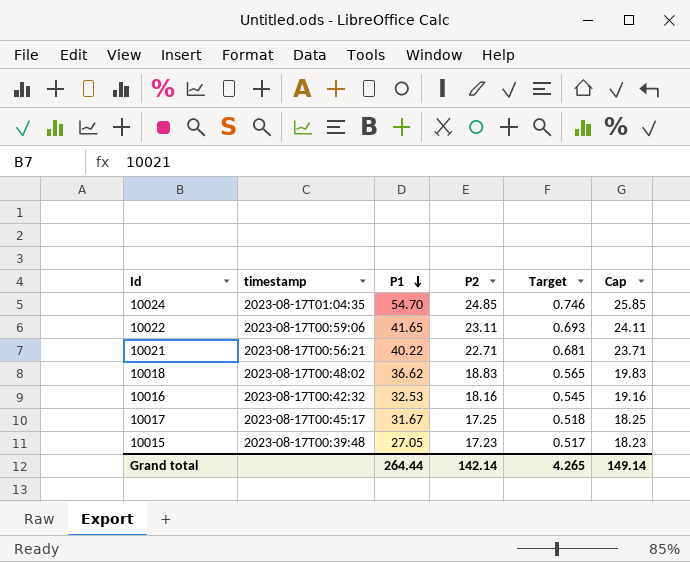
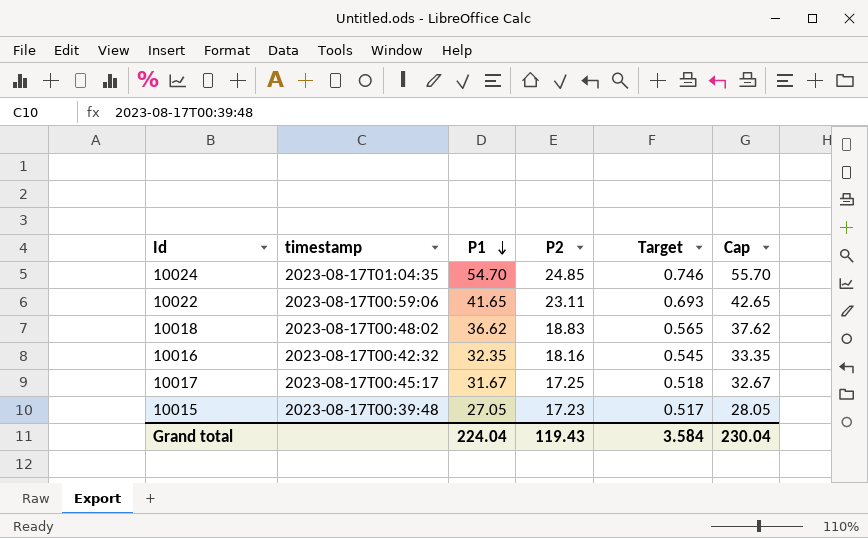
column Cap | formula: [P2] + 1 -> [P1] + 1
row 10021: 2023-08-17T00:56:21 | 40.22 | 22.71 | 0.681 | 23.71 -> none
10016 | P1: 32.53 -> 32.35
Grand total | P1: 264.44 -> 224.04
Grand total | P2: 142.14 -> 119.43
Grand total | Target: 4.265 -> 3.584
Grand total | Cap: 149.14 -> 230.04

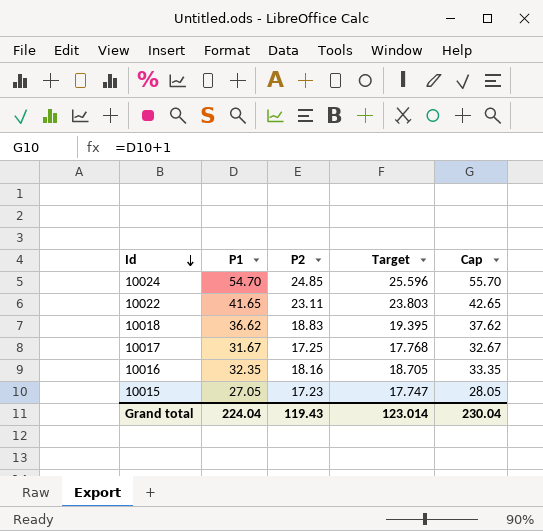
row order: P1 descending -> Id descending
column timestamp | position: 2 -> none
column Target | formula: [P2] * 0.03 -> [P2] * 1.03
Grand total | Target: 3.584 -> 123.014

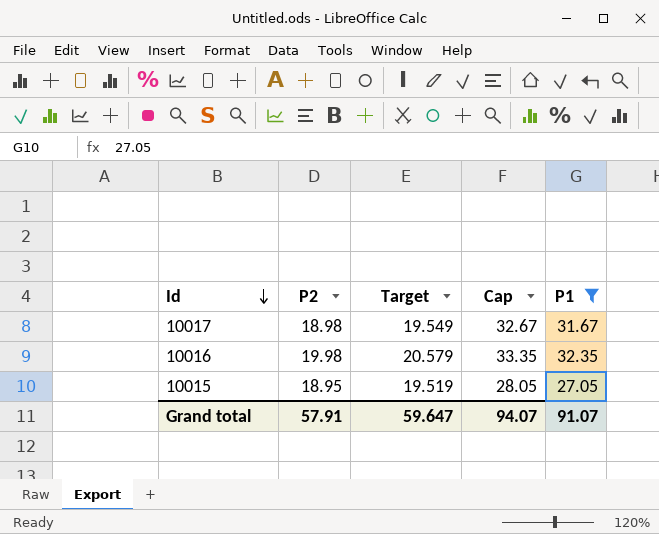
filter: none -> P1 <= 32.35
column P1 | position: 2 -> 5
10017 | P2: 17.25 -> 18.98
10017 | Target: 17.768 -> 19.549
10016 | P2: 18.16 -> 19.98
10016 | Target: 18.705 -> 20.579
10015 | P2: 17.23 -> 18.95
10015 | Target: 17.747 -> 19.519
Grand total | P2: 119.43 -> 57.91
Grand total | Target: 123.014 -> 59.647
Grand total | Cap: 230.04 -> 94.07
Grand total | P1: 224.04 -> 91.07

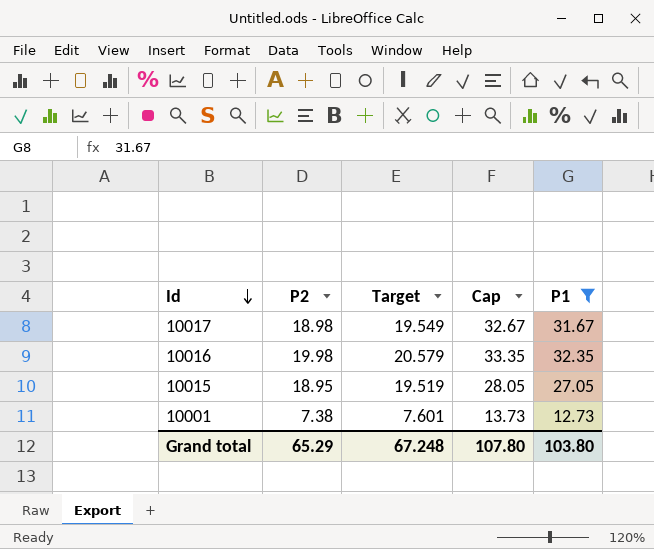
row 10001: none -> 7.38 | 7.601 | 13.73 | 12.73
Grand total | P2: 57.91 -> 65.29
Grand total | Target: 59.647 -> 67.248
Grand total | Cap: 94.07 -> 107.80
Grand total | P1: 91.07 -> 103.80

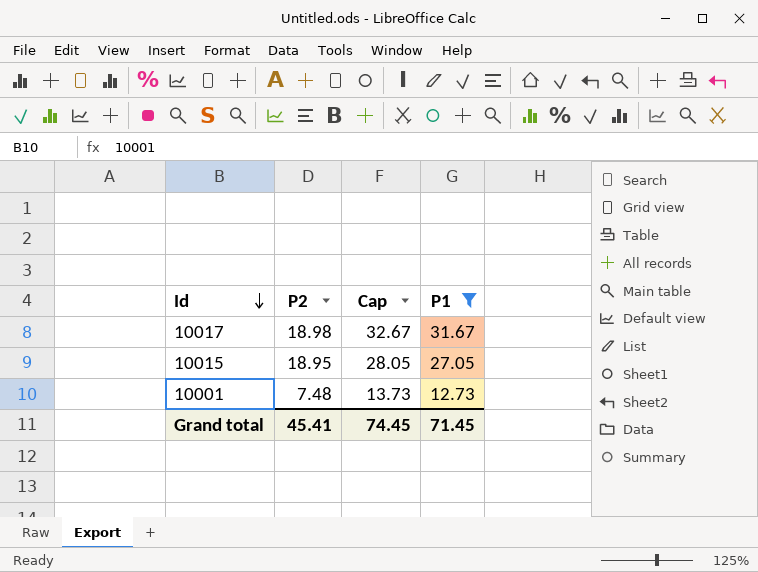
column Target | formula: [P2] * 1.03 -> none
row 10016: 19.98 | 20.579 | 33.35 | 32.35 -> none
10001 | P2: 7.38 -> 7.48
Grand total | P2: 65.29 -> 45.41
Grand total | Cap: 107.80 -> 74.45
Grand total | P1: 103.80 -> 71.45

